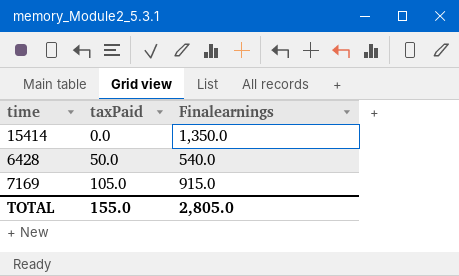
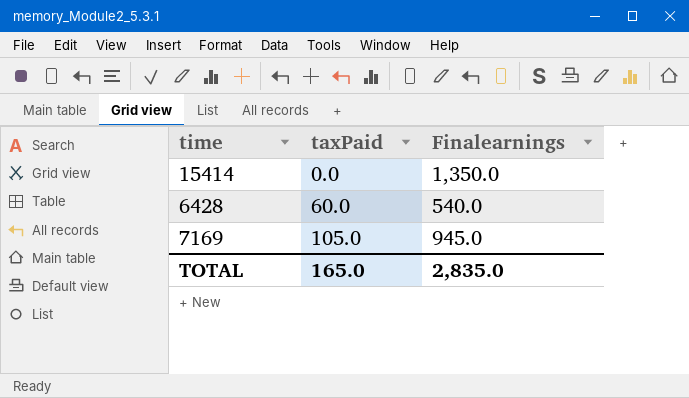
6428 | taxPaid: 50.0 -> 60.0
7169 | Finalearnings: 915.0 -> 945.0
TOTAL | taxPaid: 155.0 -> 165.0
TOTAL | Finalearnings: 2,805.0 -> 2,835.0

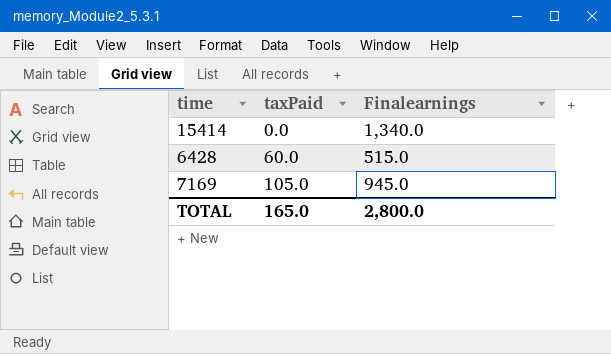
15414 | Finalearnings: 1,350.0 -> 1,340.0
6428 | Finalearnings: 540.0 -> 515.0
TOTAL | Finalearnings: 2,835.0 -> 2,800.0

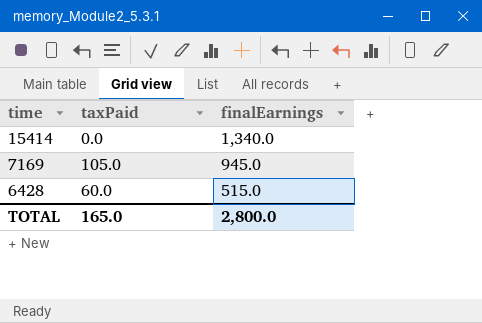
row order: taxPaid ascending -> time descending
column name: Finalearnings -> finalEarnings

